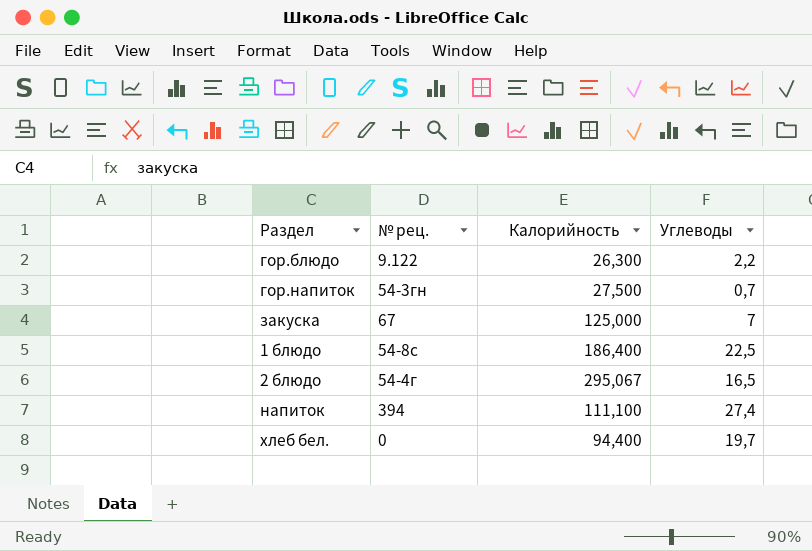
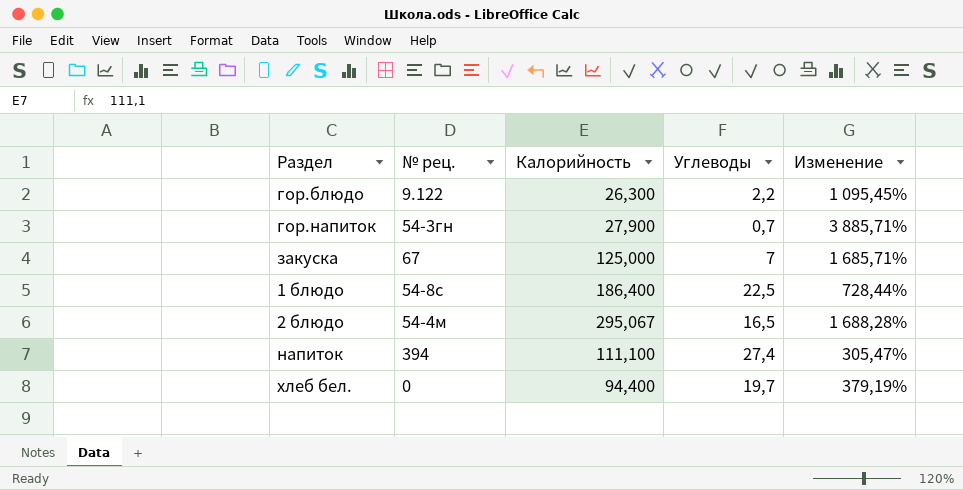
column Изменение | formula: none -> ([Калорийность] - [Углеводы]) / [Углеводы]
гор.напиток | Калорийность: 27,500 -> 27,900
2 блюдо | № рец.: 54-4г -> 54-4м

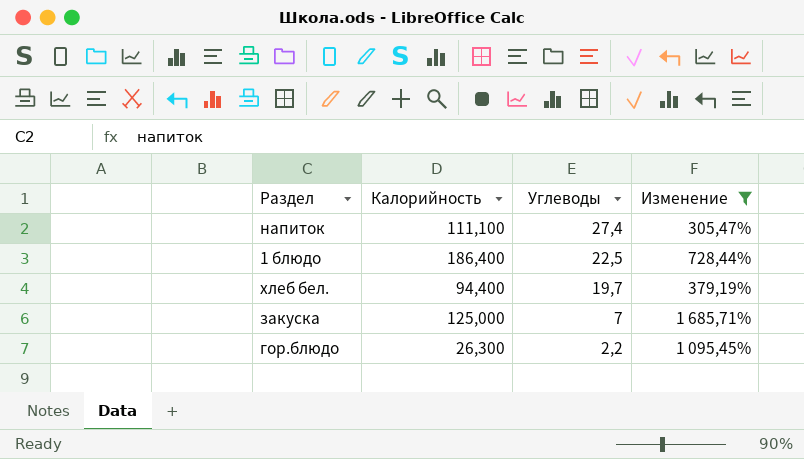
filter: none -> Изменение <= 1 685,71%
row order: none -> Углеводы descending
column № рец. | position: 2 -> none

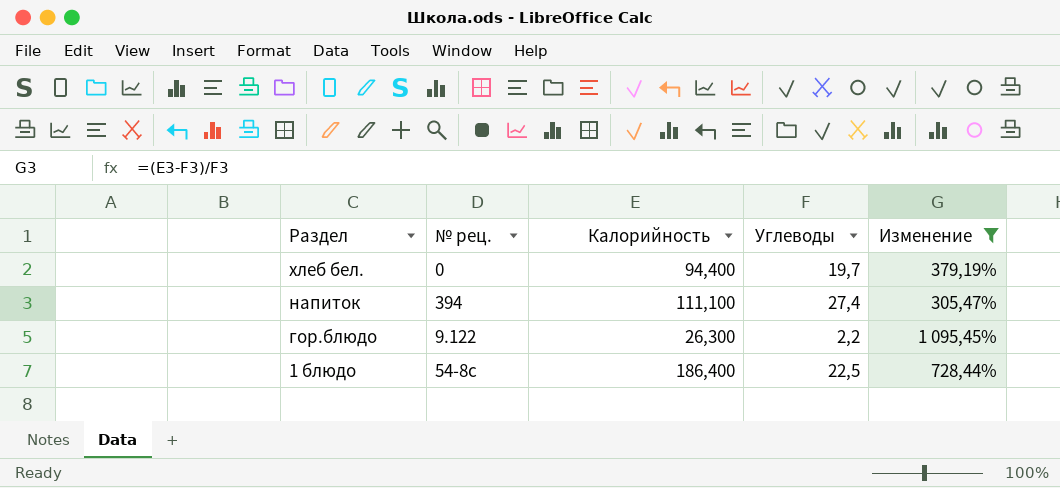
row order: Углеводы descending -> Раздел descending
column № рец. | position: none -> 2
row закуска: 125,000 | 7 | 1 685,71% -> none

